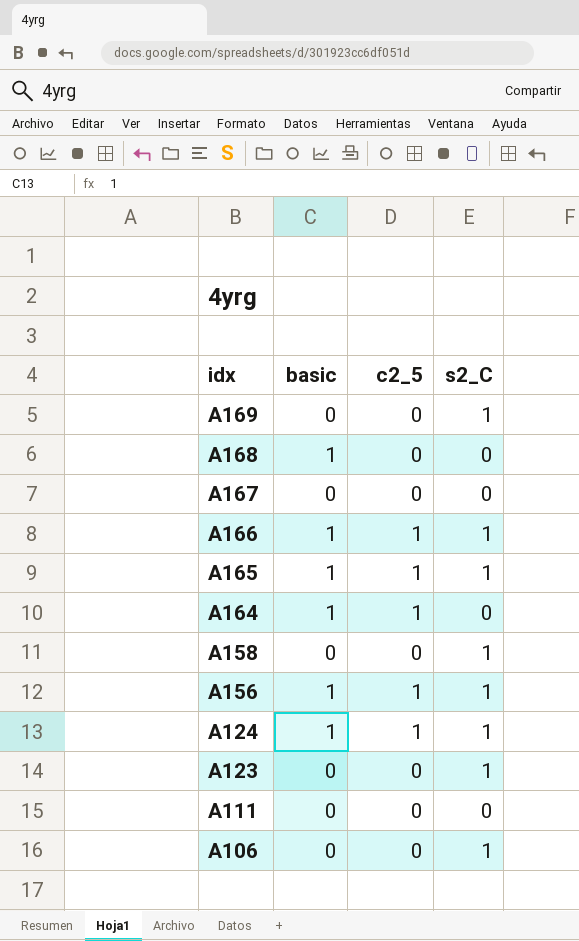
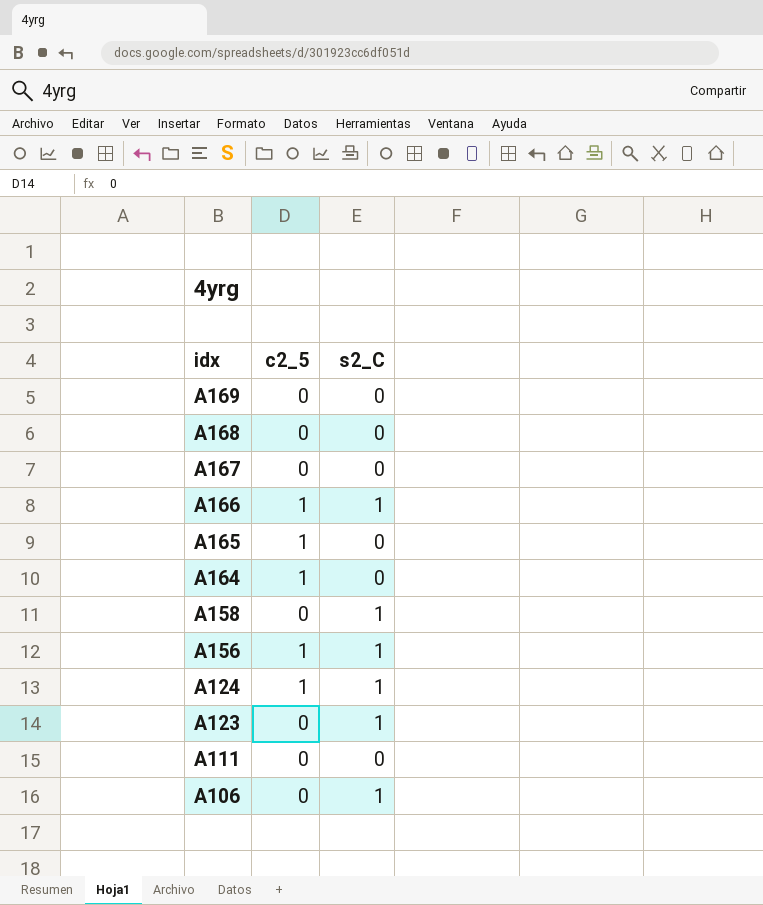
column basic | position: 2 -> none
A169 | s2_C: 1 -> 0
A165 | s2_C: 1 -> 0

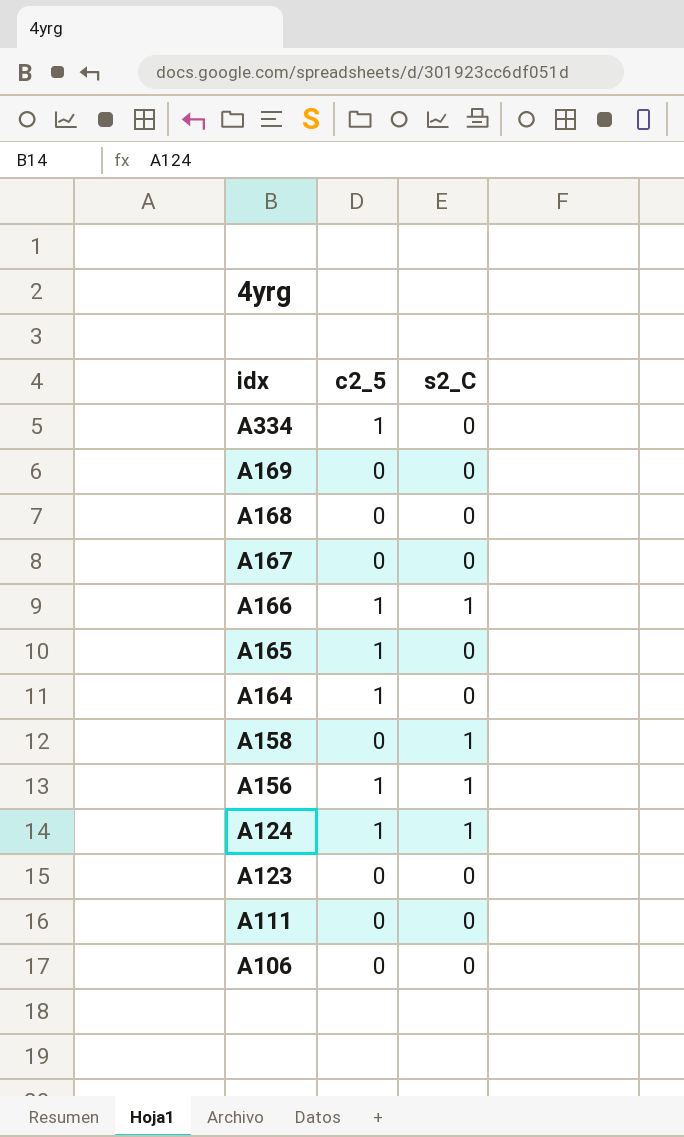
row A334: none -> 1 | 0
A123 | s2_C: 1 -> 0
A106 | s2_C: 1 -> 0

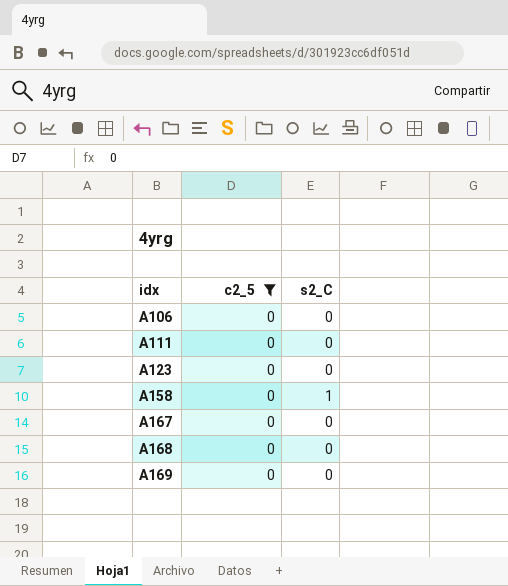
filter: none -> c2_5 = 0
row order: idx descending -> idx ascending

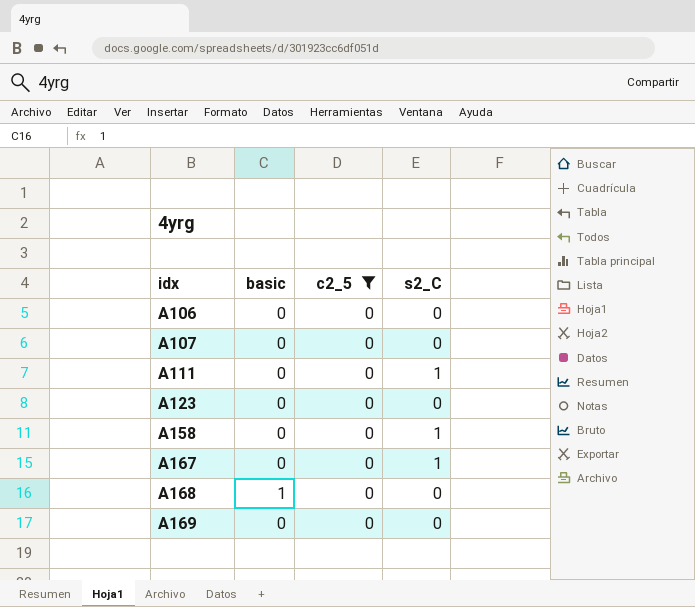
column basic | position: none -> 2
row A107: none -> 0 | 0 | 0
A111 | s2_C: 0 -> 1
A167 | s2_C: 0 -> 1

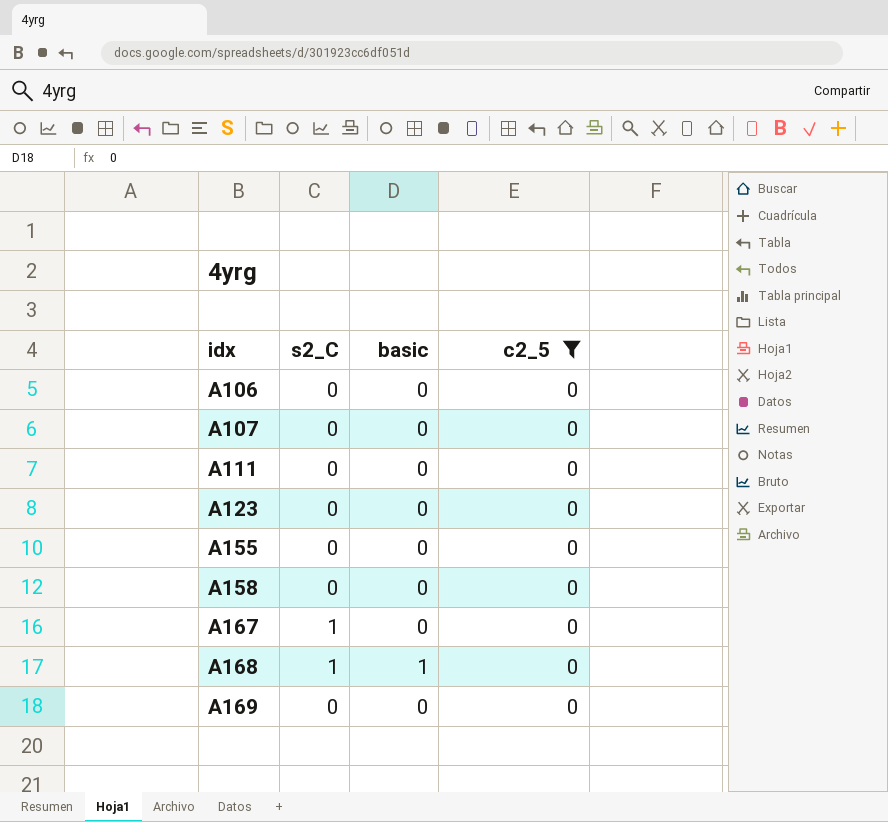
column s2_C | position: 4 -> 2
A111 | s2_C: 1 -> 0
row A155: none -> 0 | 0 | 0
A158 | s2_C: 1 -> 0
A168 | s2_C: 0 -> 1

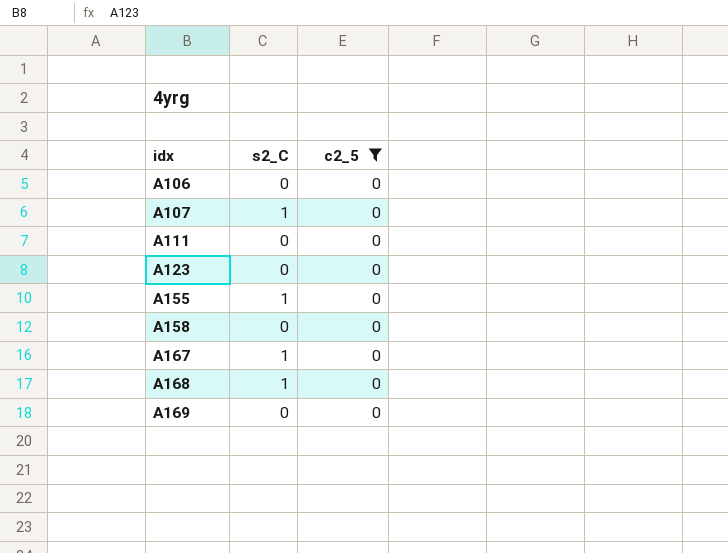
column basic | position: 3 -> none
A107 | s2_C: 0 -> 1
A155 | s2_C: 0 -> 1

